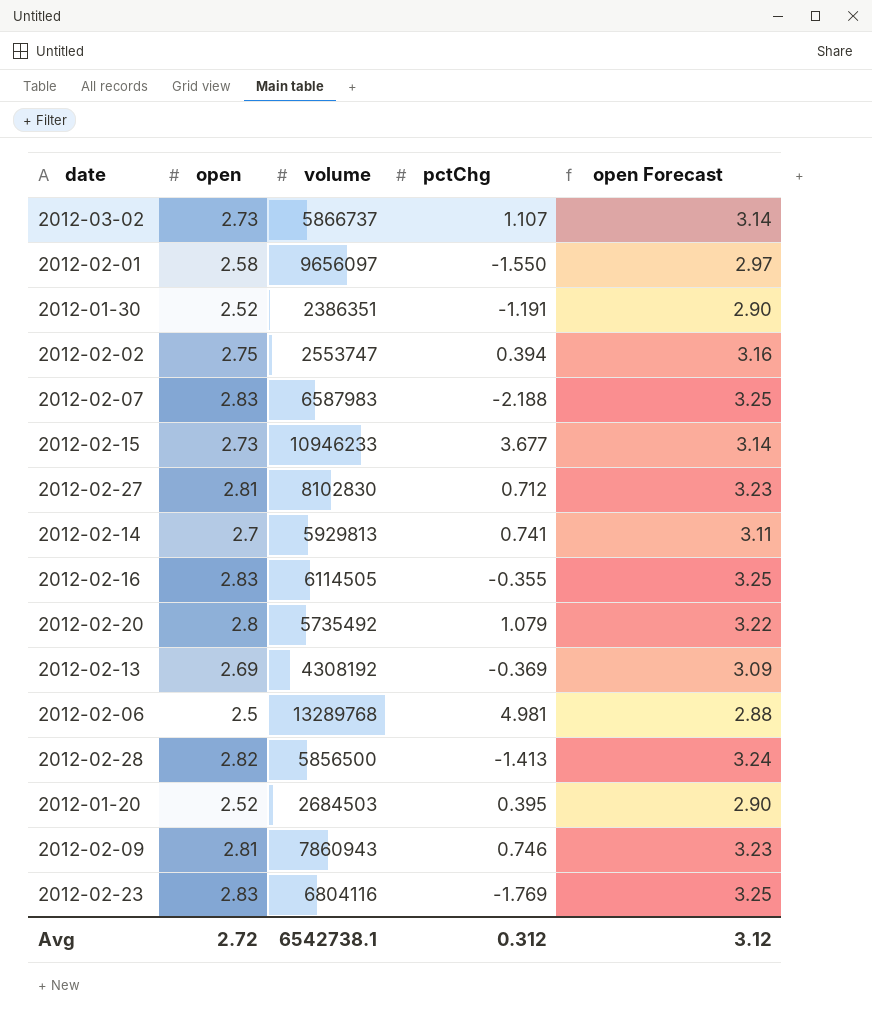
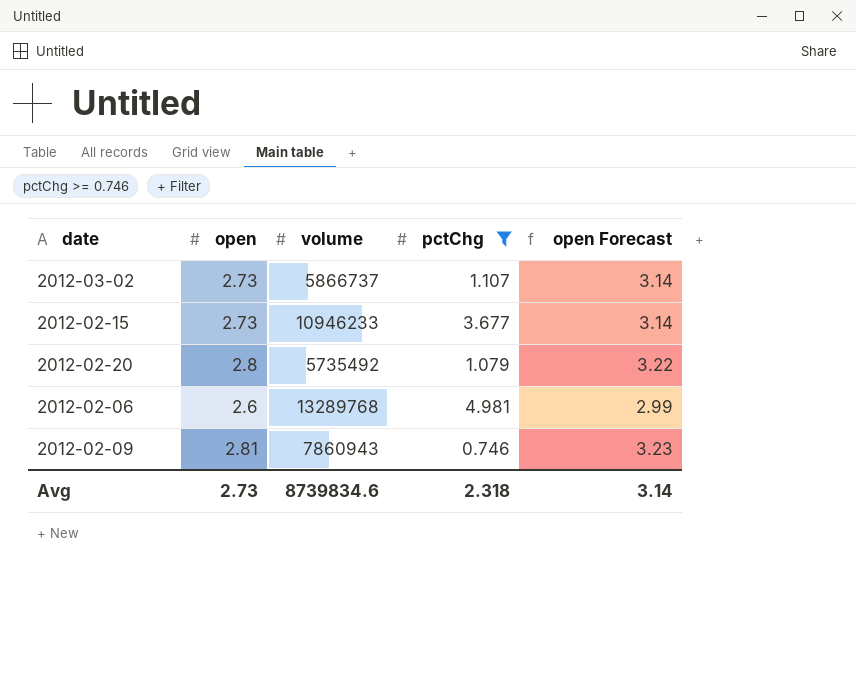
filter: none -> pctChg >= 0.746
2012-02-06 | open: 2.5 -> 2.6
2012-02-06 | open Forecast: 2.88 -> 2.99
Avg | open: 2.72 -> 2.73
Avg | volume: 6542738.1 -> 8739834.6
Avg | pctChg: 0.312 -> 2.318
Avg | open Forecast: 3.12 -> 3.14

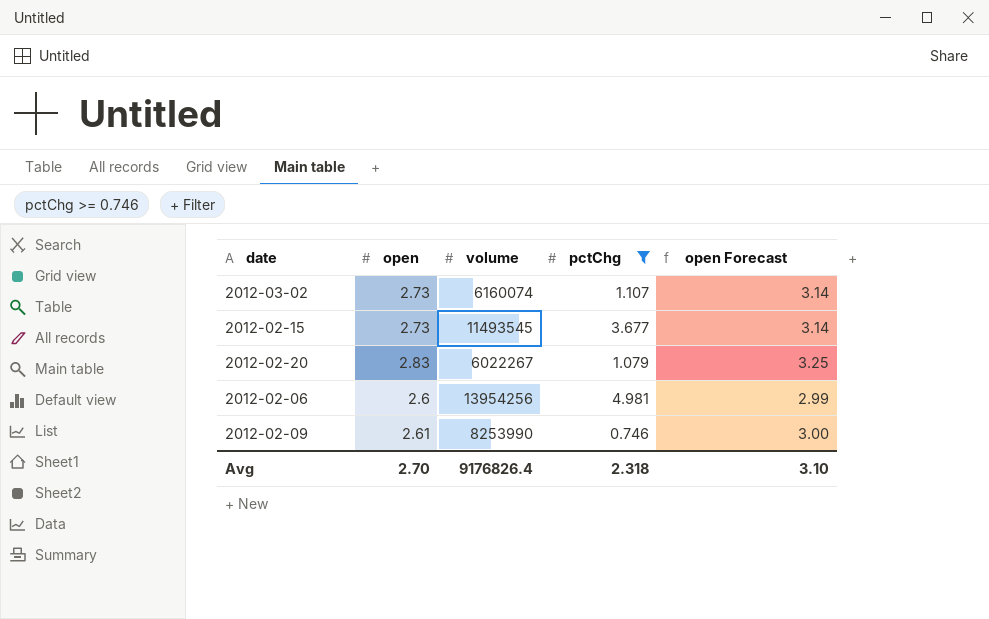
2012-03-02 | volume: 5866737 -> 6160074
2012-02-15 | volume: 10946233 -> 11493545
2012-02-20 | open: 2.8 -> 2.83
2012-02-20 | volume: 5735492 -> 6022267
2012-02-20 | open Forecast: 3.22 -> 3.25
2012-02-06 | volume: 13289768 -> 13954256
2012-02-09 | open: 2.81 -> 2.61
2012-02-09 | volume: 7860943 -> 8253990
2012-02-09 | open Forecast: 3.23 -> 3.00
Avg | open: 2.73 -> 2.70
Avg | volume: 8739834.6 -> 9176826.4
Avg | open Forecast: 3.14 -> 3.10

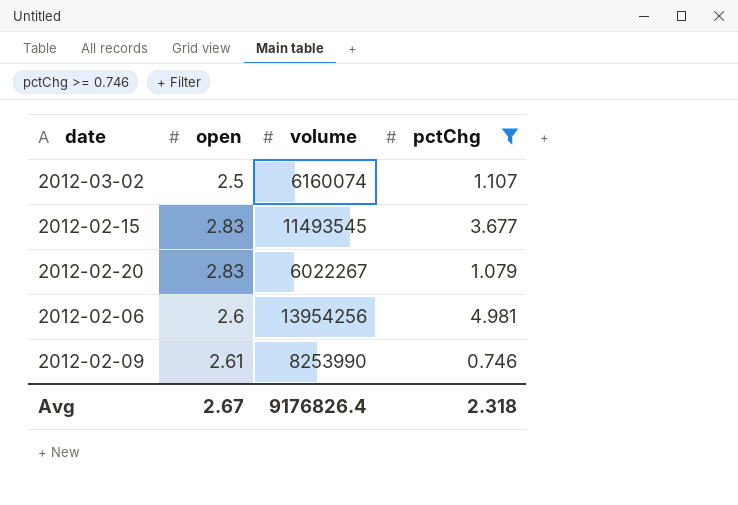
column open Forecast | formula: [open] * 1.15 -> none
2012-03-02 | open: 2.73 -> 2.5
2012-02-15 | open: 2.73 -> 2.83
Avg | open: 2.70 -> 2.67

